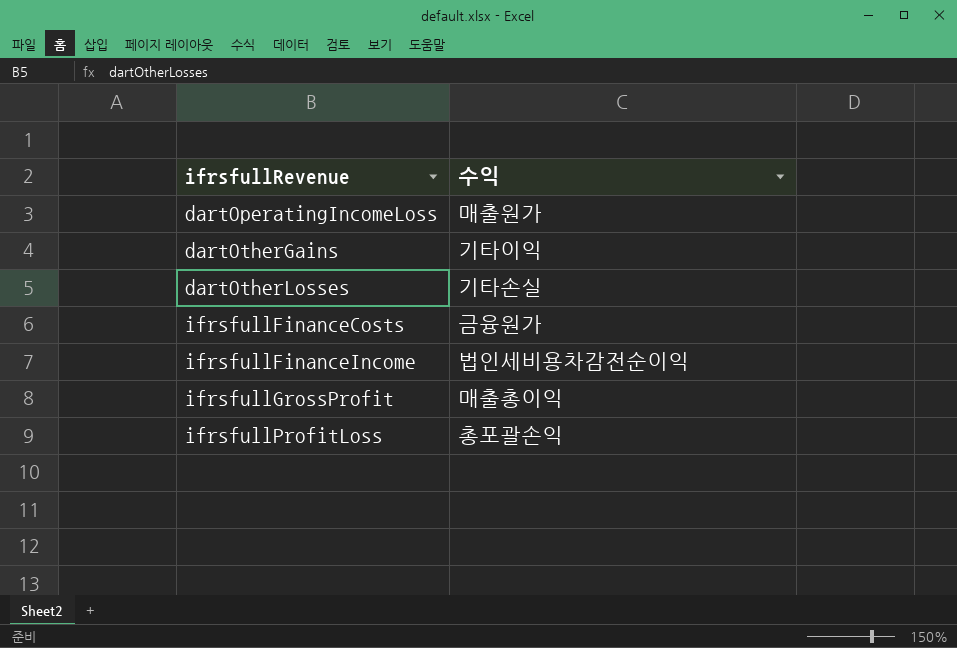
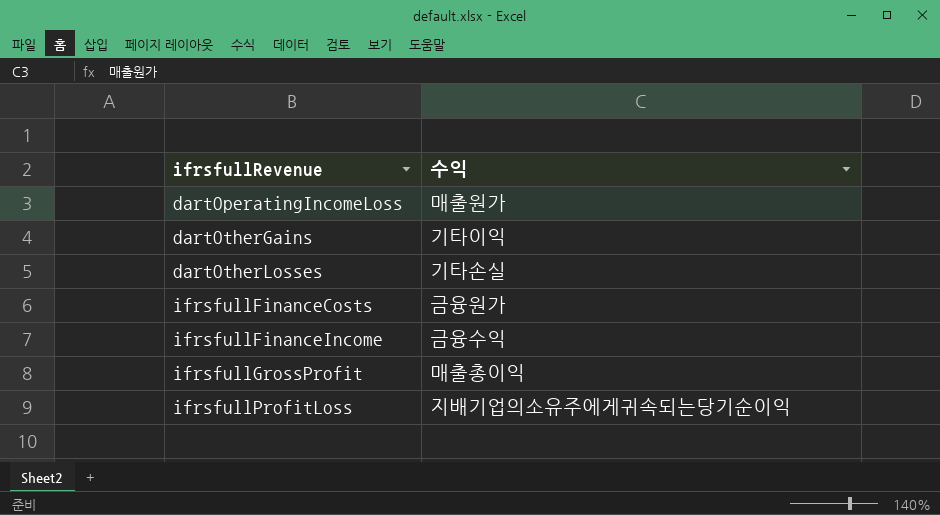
ifrsfullFinanceIncome | 수익: 법인세비용차감전순이익 -> 금융수익
ifrsfullProfitLoss | 수익: 총포괄손익 -> 지배기업의소유주에게귀속되는당기순이익

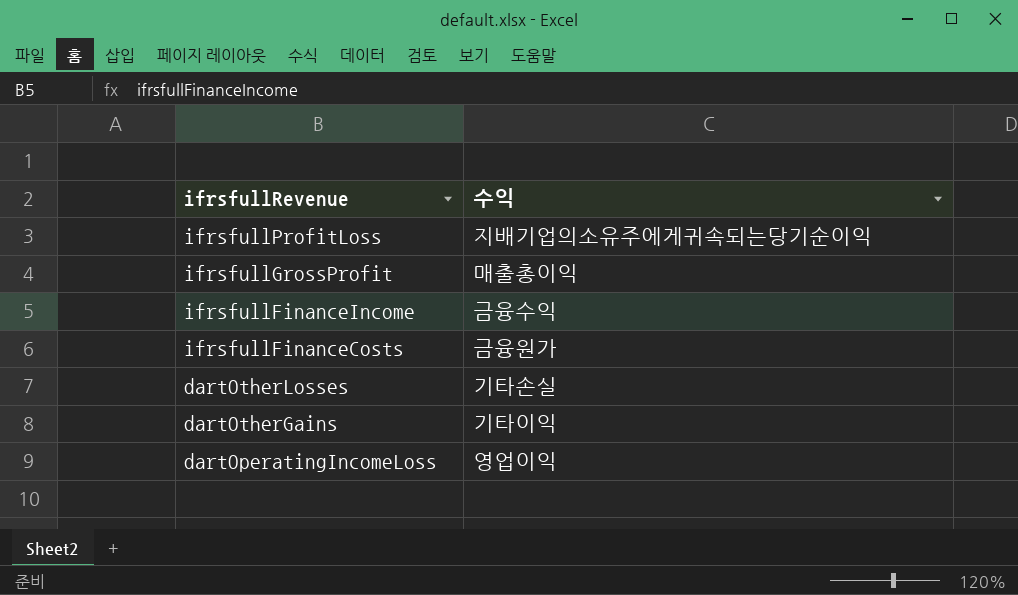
row order: ifrsfullRevenue ascending -> ifrsfullRevenue descending
dartOperatingIncomeLoss | 수익: 매출원가 -> 영업이익

